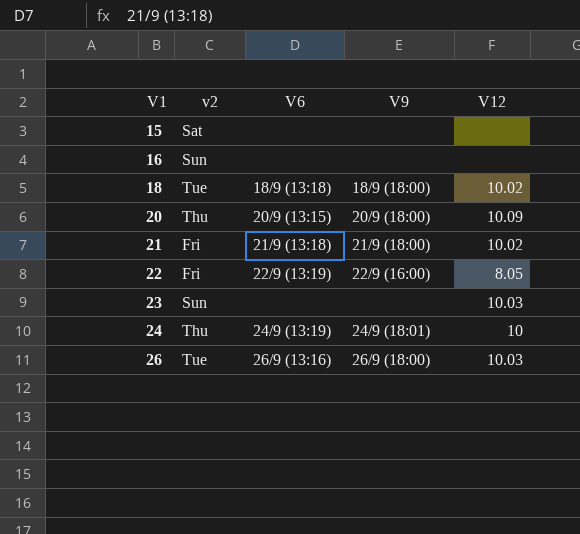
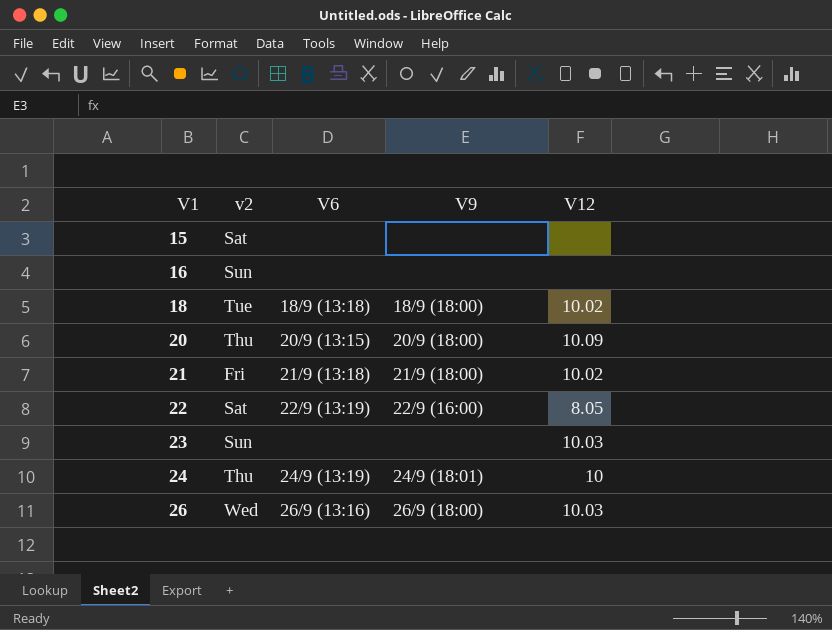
22 | v2: Fri -> Sat
26 | v2: Tue -> Wed

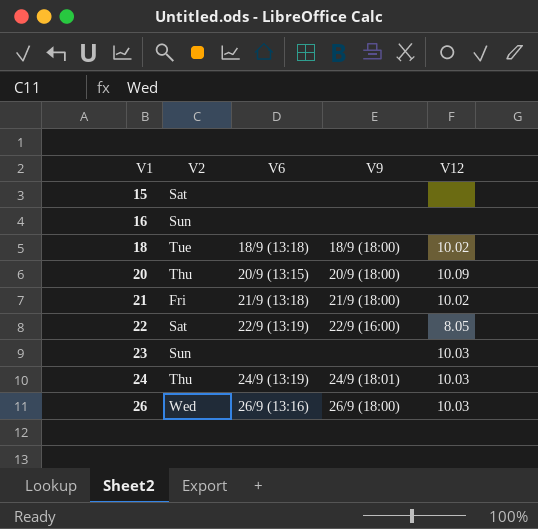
column name: v2 -> V2
24 | V12: 10 -> 10.03

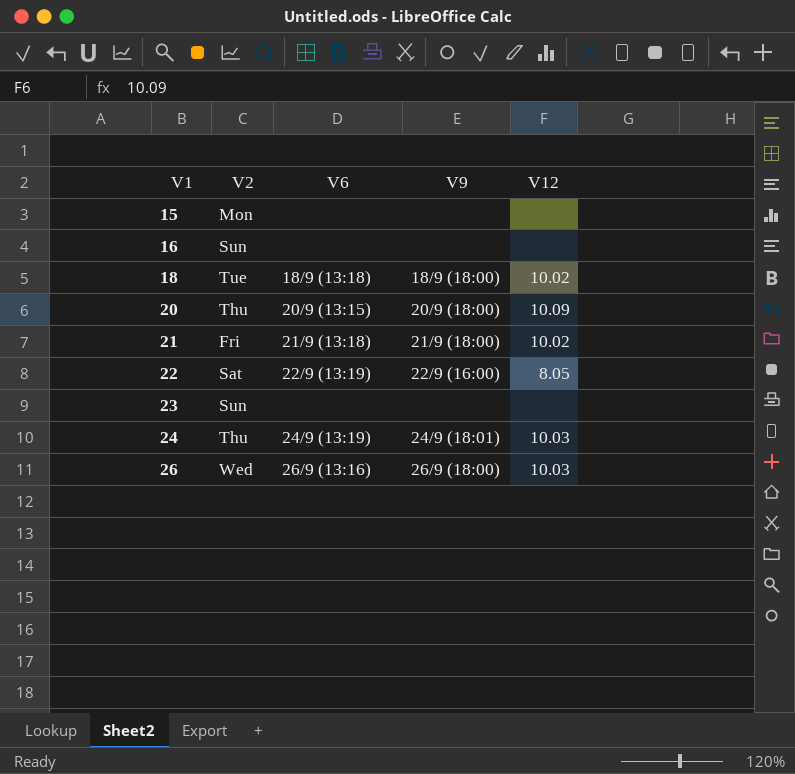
15 | V2: Sat -> Mon
23 | V12: 10.03 -> none

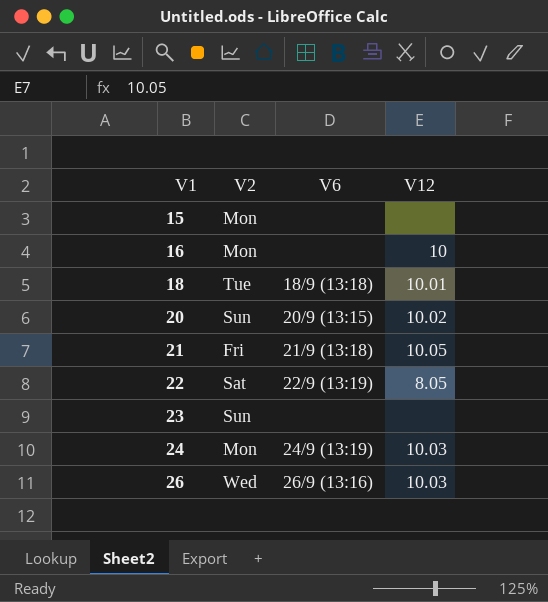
column V9 | position: 4 -> none
16 | V2: Sun -> Mon
16 | V12: none -> 10
18 | V12: 10.02 -> 10.01
20 | V2: Thu -> Sun
20 | V12: 10.09 -> 10.02
21 | V12: 10.02 -> 10.05
24 | V2: Thu -> Mon

